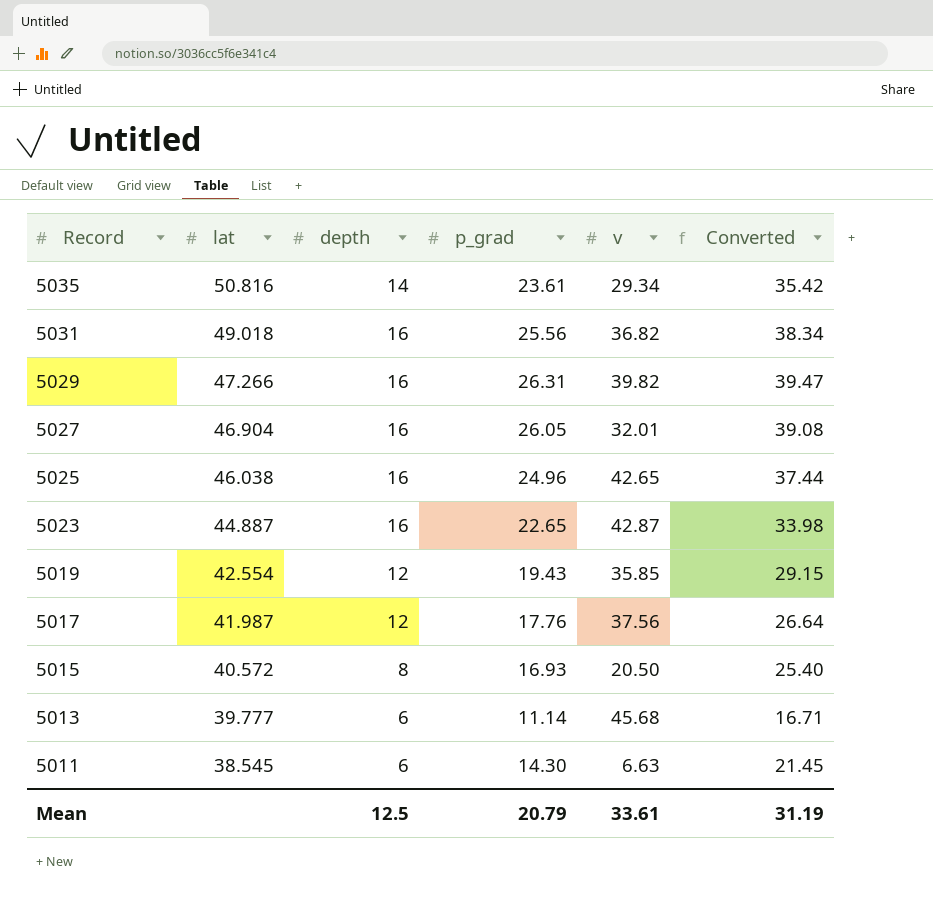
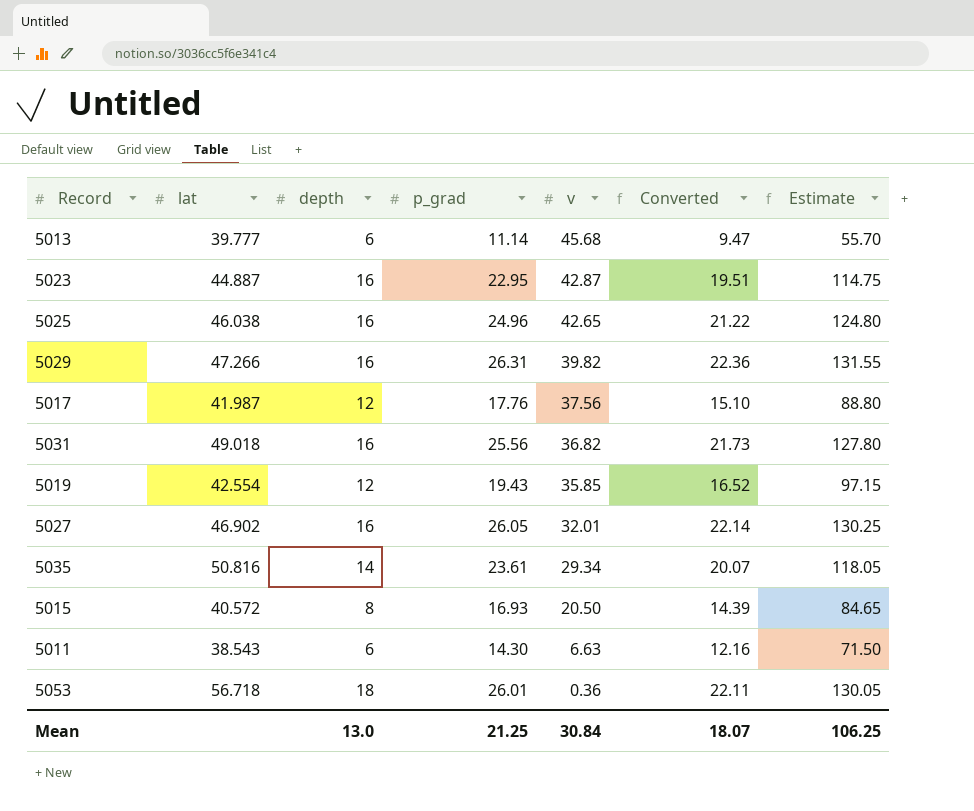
row order: Record descending -> v descending
column Converted | formula: [p_grad] * 1.5 -> [p_grad] * 0.85
column Estimate | formula: none -> [p_grad] * 5
5023 | p_grad: 22.65 -> 22.95
5027 | lat: 46.904 -> 46.902
5011 | lat: 38.545 -> 38.543
row 5053: none -> 56.718 | 18 | 26.01 | 0.36 | 22.11 | 130.05
Mean | depth: 12.5 -> 13.0
Mean | p_grad: 20.79 -> 21.25
Mean | v: 33.61 -> 30.84
Mean | Converted: 31.19 -> 18.07

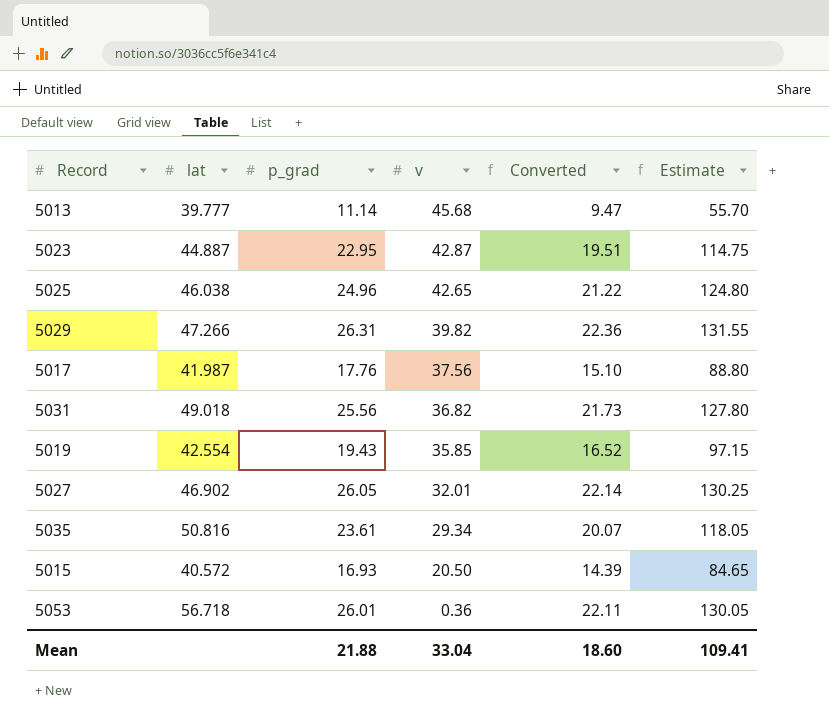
column depth | position: 3 -> none
row 5011: 38.543 | 6 | 14.30 | 6.63 | 12.16 | 71.50 -> none
Mean | p_grad: 21.25 -> 21.88
Mean | v: 30.84 -> 33.04
Mean | Converted: 18.07 -> 18.60
Mean | Estimate: 106.25 -> 109.41

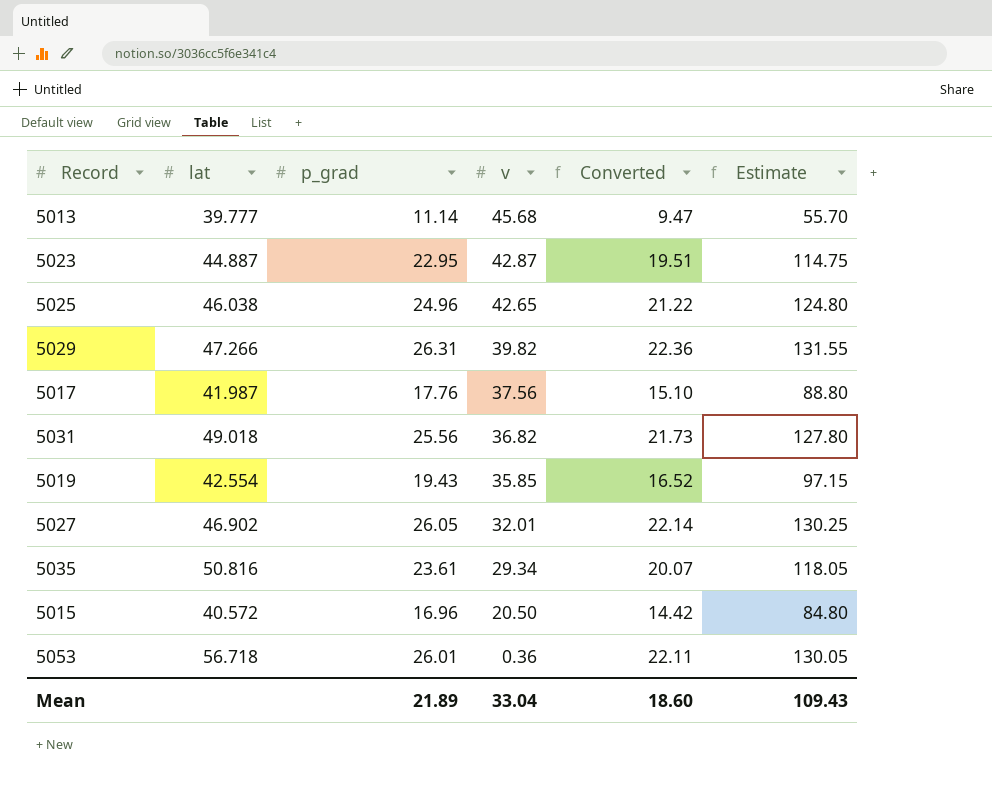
5015 | p_grad: 16.93 -> 16.96
5015 | Converted: 14.39 -> 14.42
5015 | Estimate: 84.65 -> 84.80
Mean | p_grad: 21.88 -> 21.89
Mean | Estimate: 109.41 -> 109.43

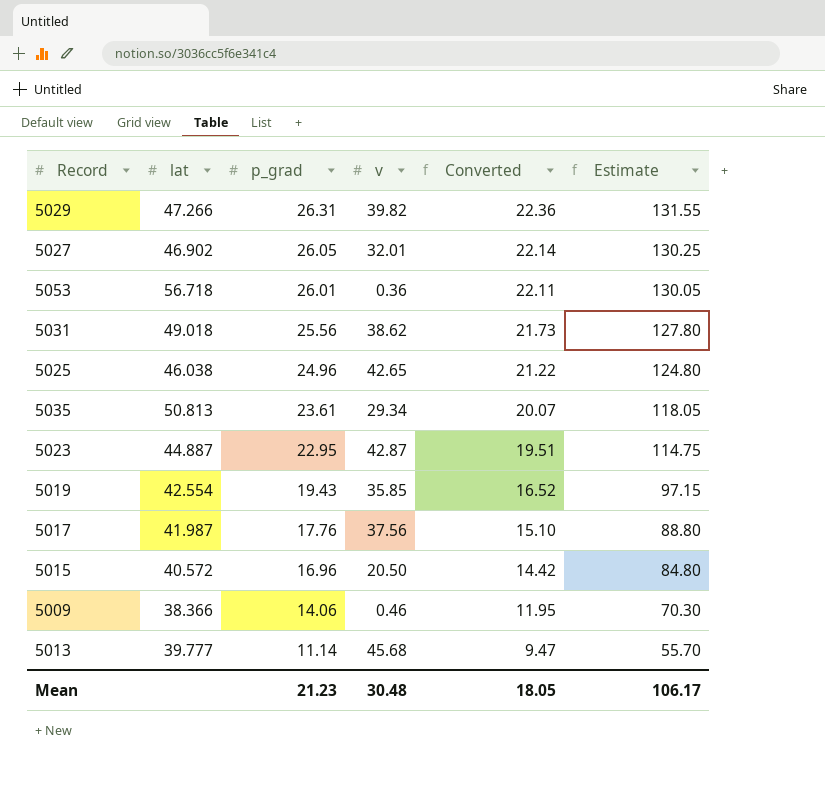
row order: v descending -> p_grad descending
5031 | v: 36.82 -> 38.62
5035 | lat: 50.816 -> 50.813
row 5009: none -> 38.366 | 14.06 | 0.46 | 11.95 | 70.30
Mean | p_grad: 21.89 -> 21.23
Mean | v: 33.04 -> 30.48
Mean | Converted: 18.60 -> 18.05
Mean | Estimate: 109.43 -> 106.17

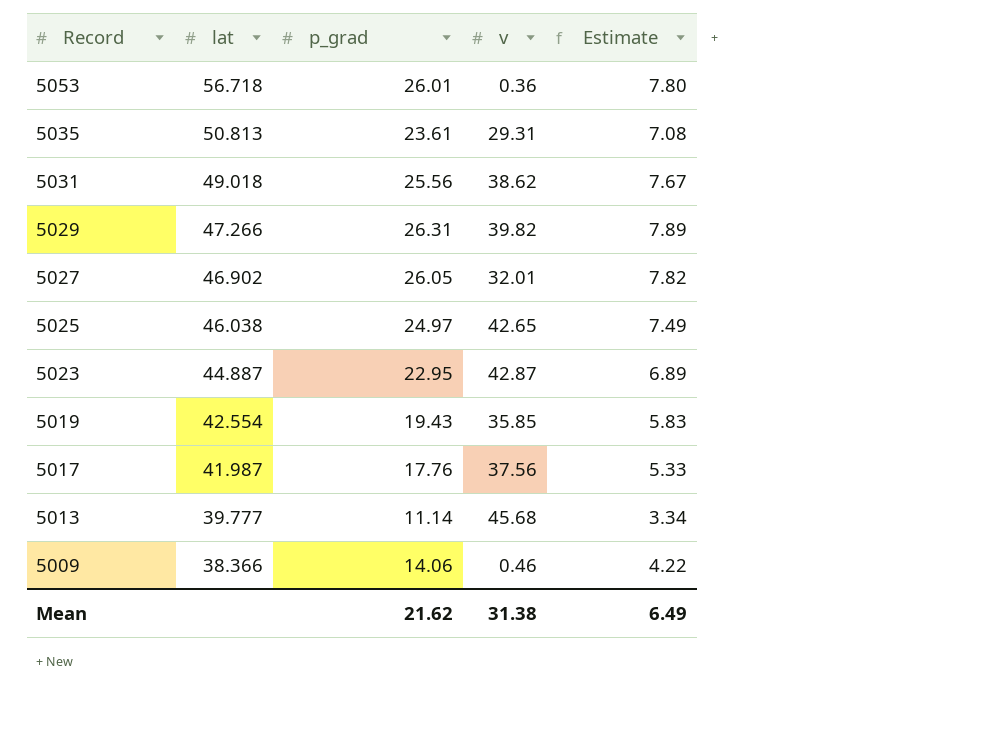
row order: p_grad descending -> Record descending
column Converted | formula: [p_grad] * 0.85 -> none
column Estimate | formula: [p_grad] * 5 -> [p_grad] * 0.3
row 5015: 40.572 | 16.96 | 20.50 | 14.42 | 84.80 -> none
5035 | v: 29.34 -> 29.31
5025 | p_grad: 24.96 -> 24.97
Mean | p_grad: 21.23 -> 21.62
Mean | v: 30.48 -> 31.38
Mean | Estimate: 106.17 -> 6.49

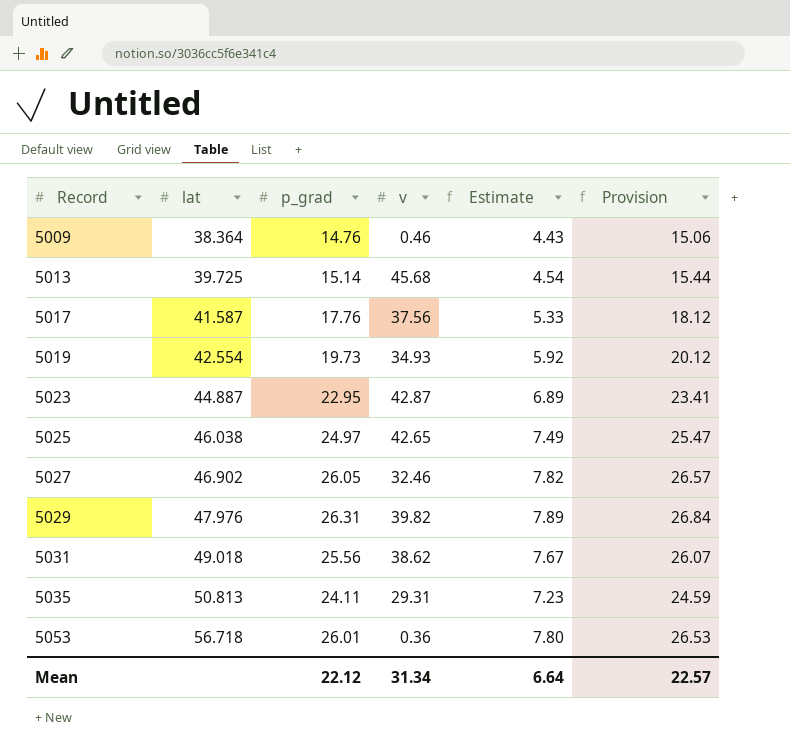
row order: Record descending -> Record ascending
column Provision | formula: none -> [p_grad] * 1.02
5009 | lat: 38.366 -> 38.364
5009 | p_grad: 14.06 -> 14.76
5009 | Estimate: 4.22 -> 4.43
5013 | lat: 39.777 -> 39.725
5013 | p_grad: 11.14 -> 15.14
5013 | Estimate: 3.34 -> 4.54
5017 | lat: 41.987 -> 41.587
5019 | p_grad: 19.43 -> 19.73
5019 | v: 35.85 -> 34.93
5019 | Estimate: 5.83 -> 5.92
5027 | v: 32.01 -> 32.46
5029 | lat: 47.266 -> 47.976
5035 | p_grad: 23.61 -> 24.11
5035 | Estimate: 7.08 -> 7.23
Mean | p_grad: 21.62 -> 22.12
Mean | v: 31.38 -> 31.34
Mean | Estimate: 6.49 -> 6.64

